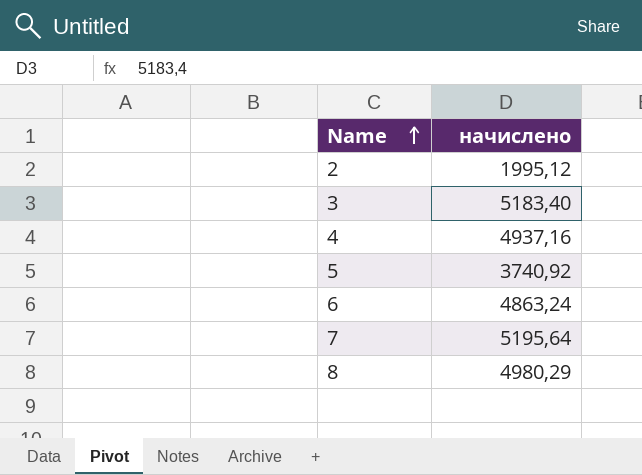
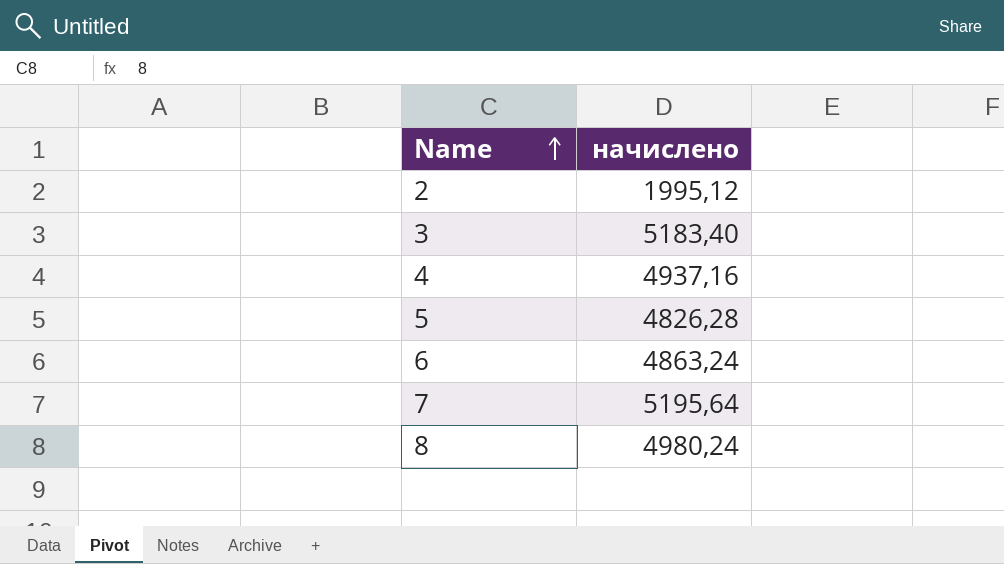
5 | начислено: 3740,92 -> 4826,28
8 | начислено: 4980,29 -> 4980,24

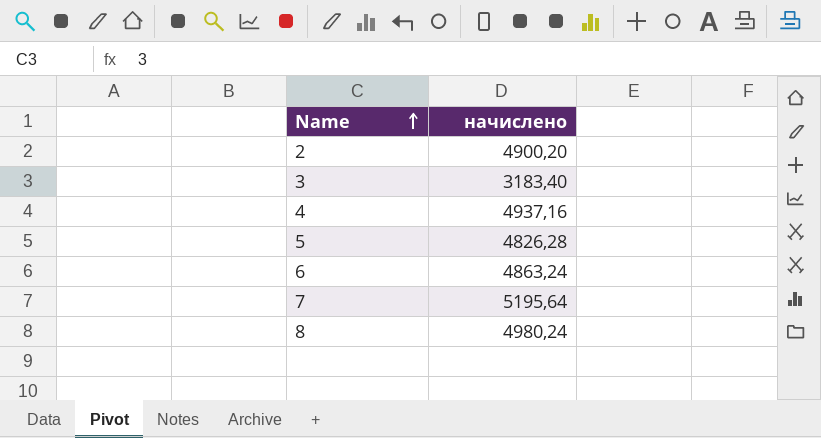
2 | начислено: 1995,12 -> 4900,20
3 | начислено: 5183,40 -> 3183,40

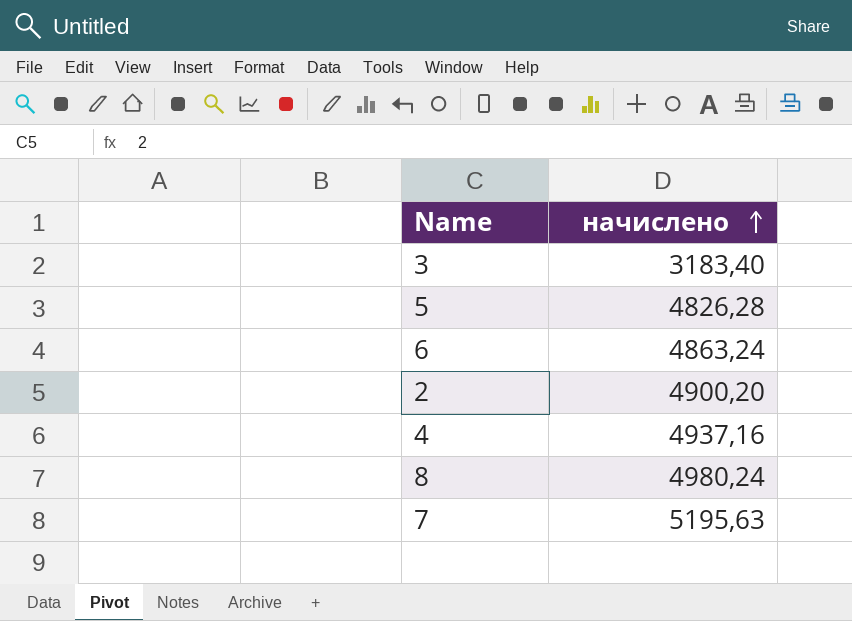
row order: Name ascending -> начислено ascending
7 | начислено: 5195,64 -> 5195,63

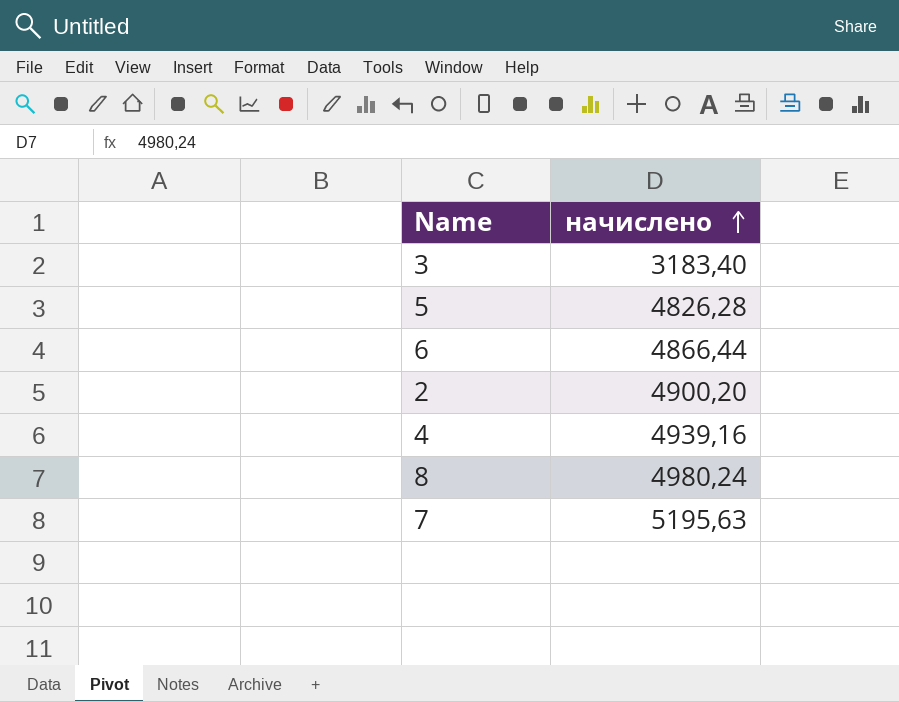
6 | начислено: 4863,24 -> 4866,44
4 | начислено: 4937,16 -> 4939,16

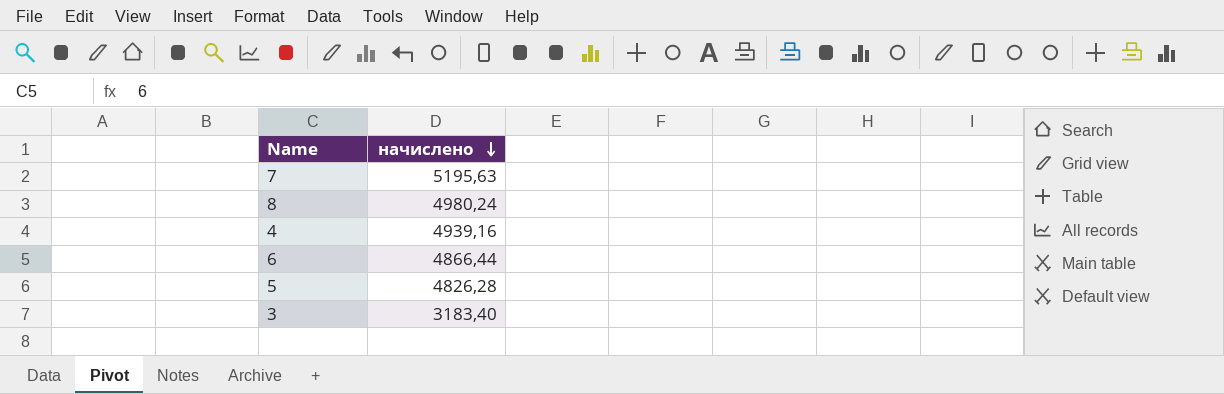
row order: начислено ascending -> начислено descending
row 2: 4900,20 -> none

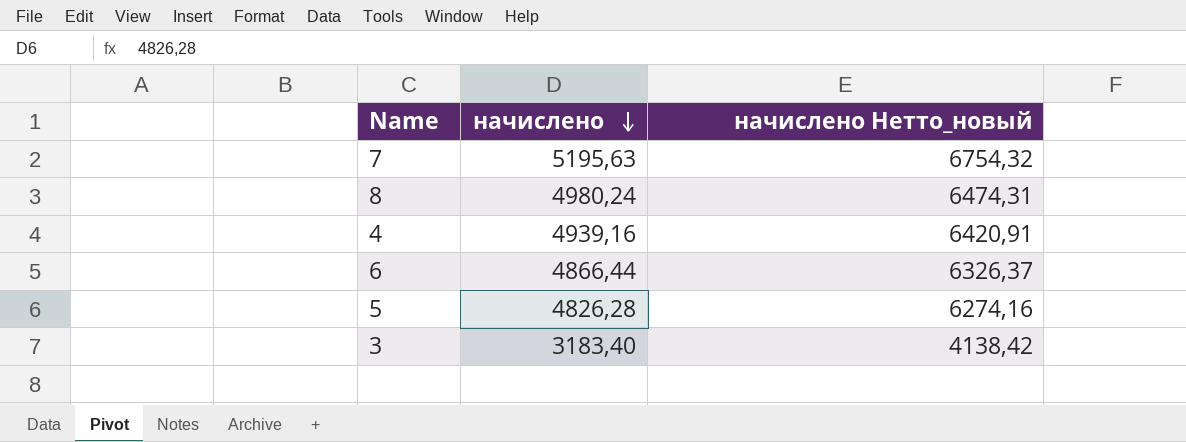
column начислено Нетто_новый | formula: none -> [начислено] * 1,3

